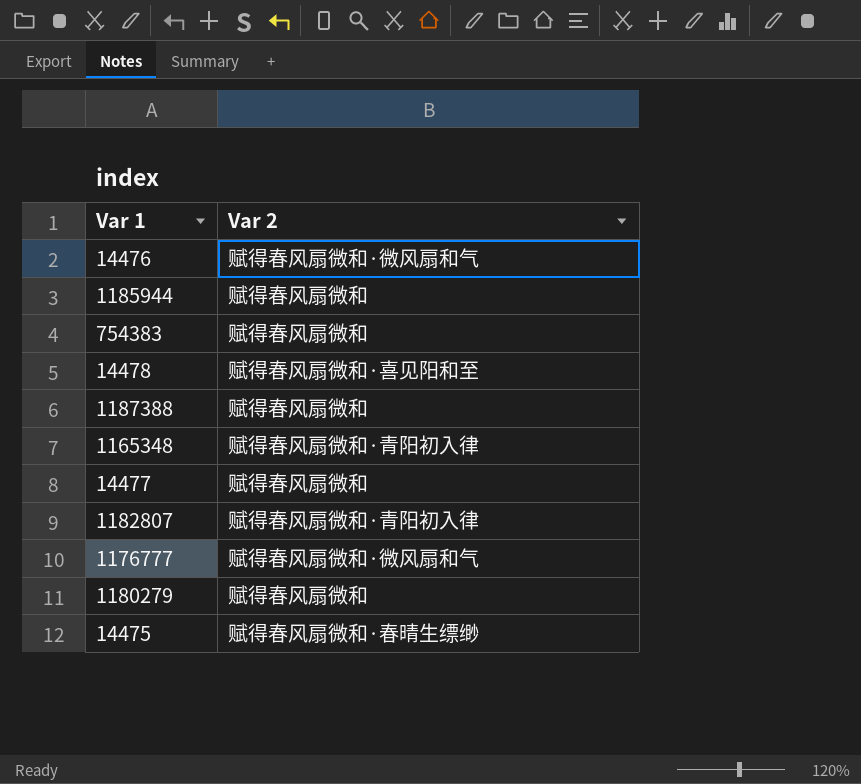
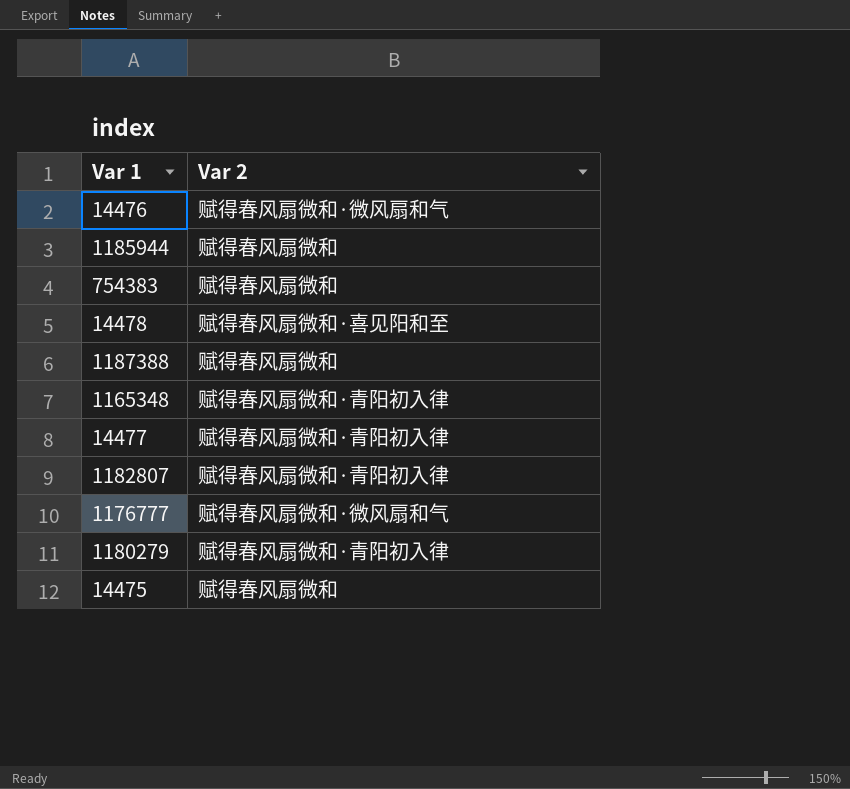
14477 | Var 2: 赋得春风扇微和 -> 赋得春风扇微和·青阳初入律
1180279 | Var 2: 赋得春风扇微和 -> 赋得春风扇微和·青阳初入律
14475 | Var 2: 赋得春风扇微和·春晴生缥缈 -> 赋得春风扇微和

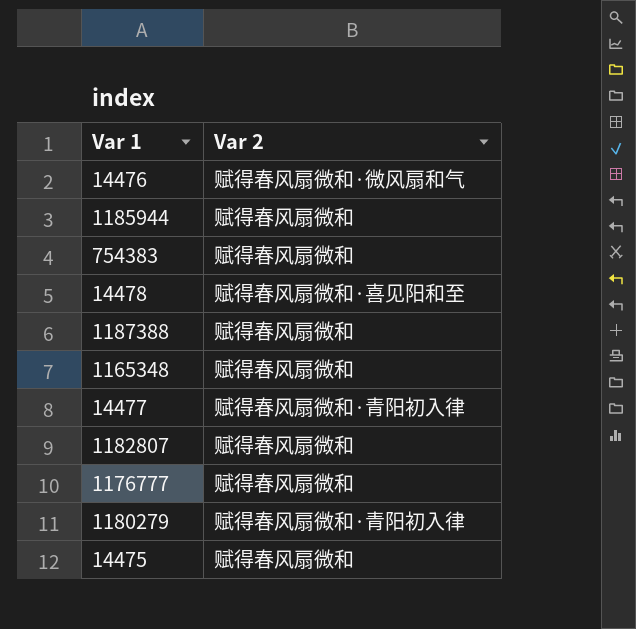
1165348 | Var 2: 赋得春风扇微和·青阳初入律 -> 赋得春风扇微和
1182807 | Var 2: 赋得春风扇微和·青阳初入律 -> 赋得春风扇微和
1176777 | Var 2: 赋得春风扇微和·微风扇和气 -> 赋得春风扇微和

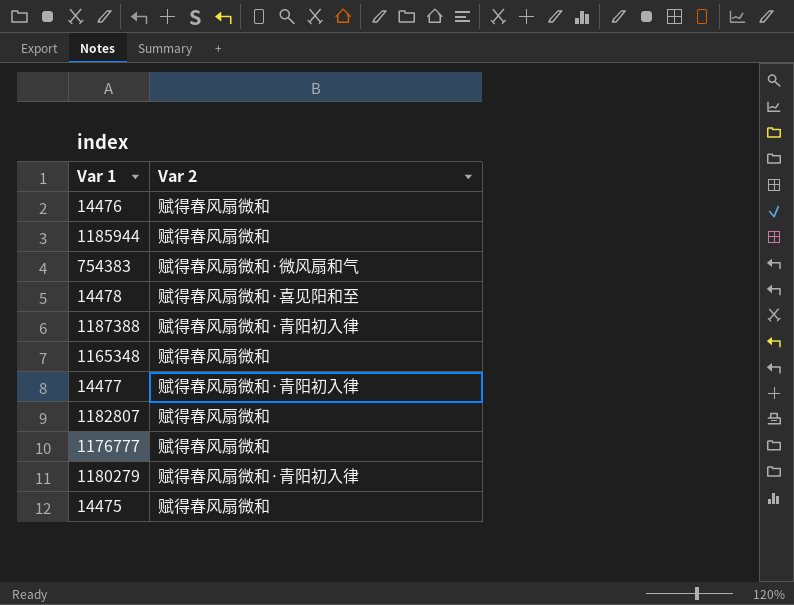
14476 | Var 2: 赋得春风扇微和·微风扇和气 -> 赋得春风扇微和
754383 | Var 2: 赋得春风扇微和 -> 赋得春风扇微和·微风扇和气
1187388 | Var 2: 赋得春风扇微和 -> 赋得春风扇微和·青阳初入律

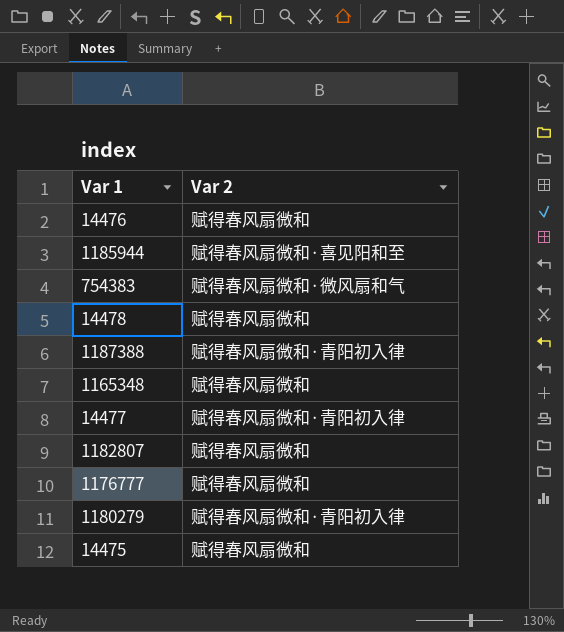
1185944 | Var 2: 赋得春风扇微和 -> 赋得春风扇微和·喜见阳和至
14478 | Var 2: 赋得春风扇微和·喜见阳和至 -> 赋得春风扇微和

